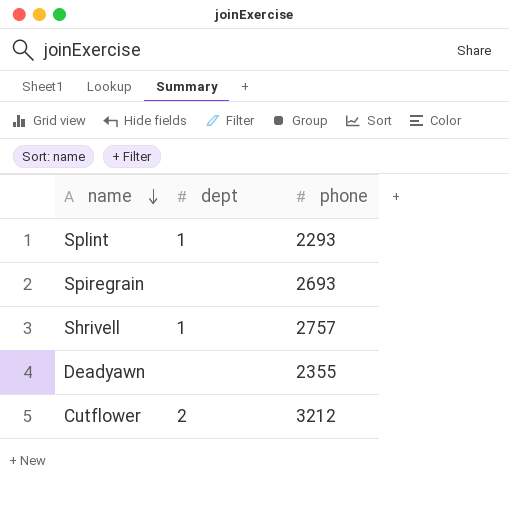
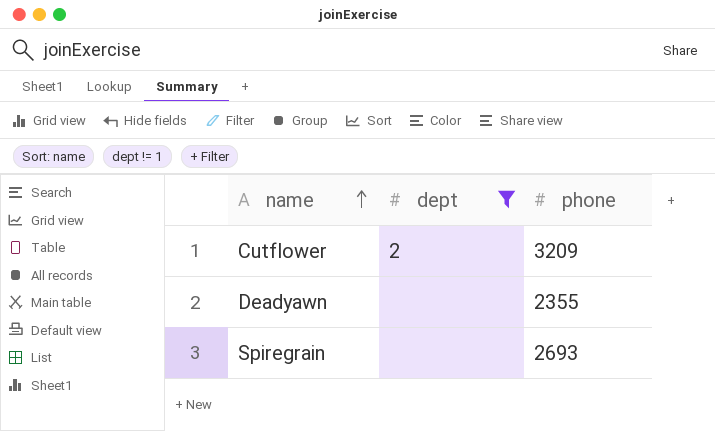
filter: none -> dept != 1
row order: name descending -> name ascending
Cutflower | phone: 3212 -> 3209

